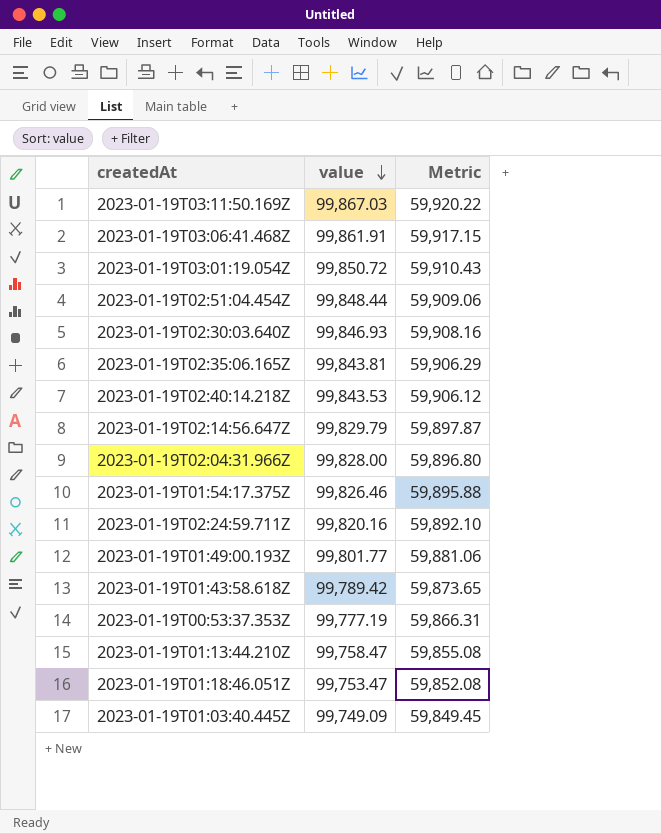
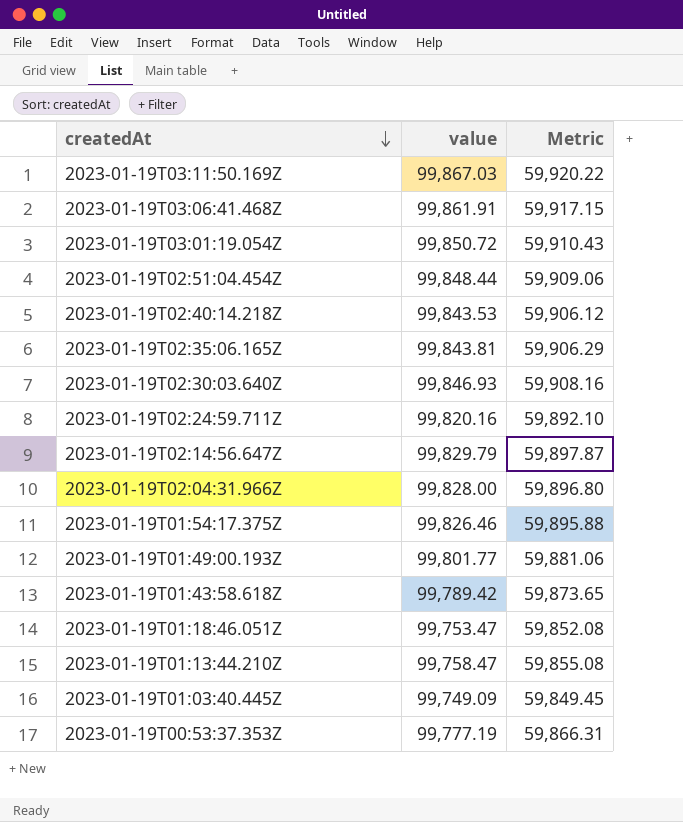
row order: value descending -> createdAt descending

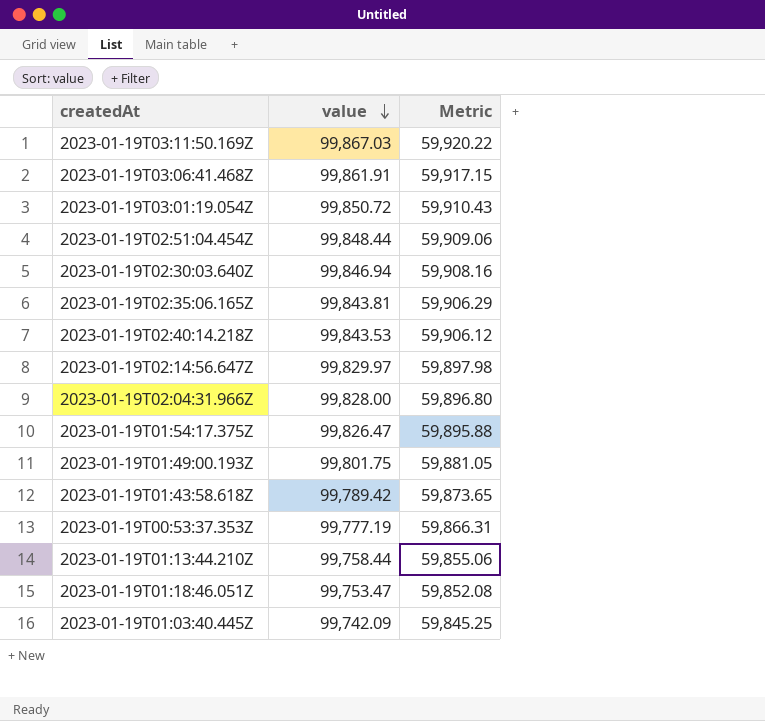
row order: createdAt descending -> value descending
row 2023-01-19T02:24:59.711Z: 99,820.16 | 59,892.10 -> none
2023-01-19T02:30:03.640Z | value: 99,846.93 -> 99,846.94
2023-01-19T02:14:56.647Z | value: 99,829.79 -> 99,829.97
2023-01-19T02:14:56.647Z | Metric: 59,897.87 -> 59,897.98
2023-01-19T01:54:17.375Z | value: 99,826.46 -> 99,826.47
2023-01-19T01:49:00.193Z | value: 99,801.77 -> 99,801.75
2023-01-19T01:49:00.193Z | Metric: 59,881.06 -> 59,881.05
2023-01-19T01:13:44.210Z | value: 99,758.47 -> 99,758.44
2023-01-19T01:13:44.210Z | Metric: 59,855.08 -> 59,855.06
2023-01-19T01:03:40.445Z | value: 99,749.09 -> 99,742.09
2023-01-19T01:03:40.445Z | Metric: 59,849.45 -> 59,845.25

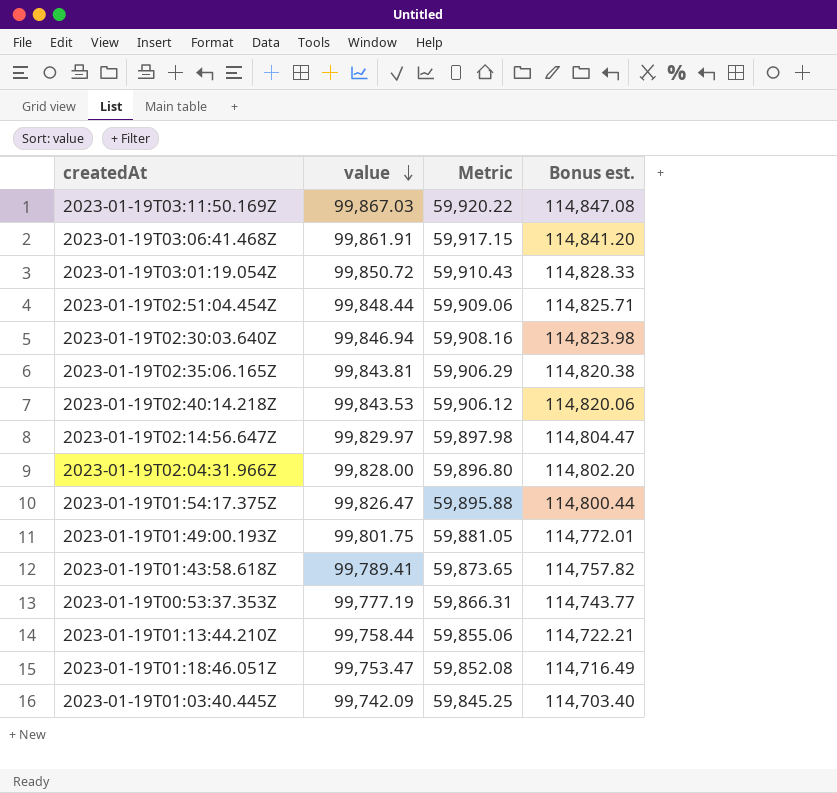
column Bonus est. | formula: none -> [value] * 1.15
2023-01-19T01:43:58.618Z | value: 99,789.42 -> 99,789.41

